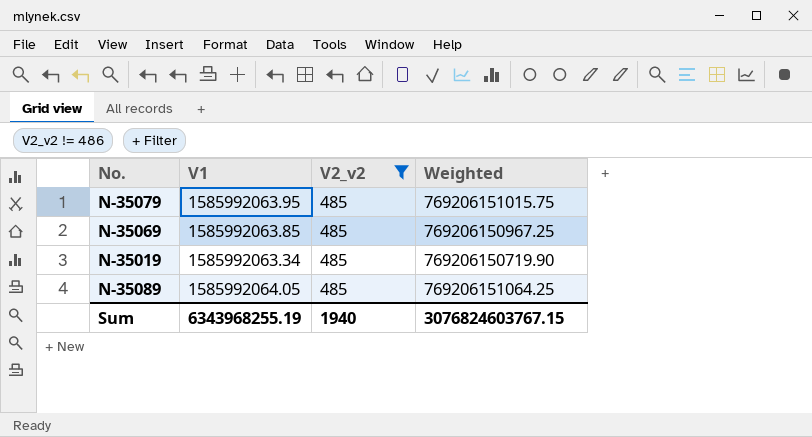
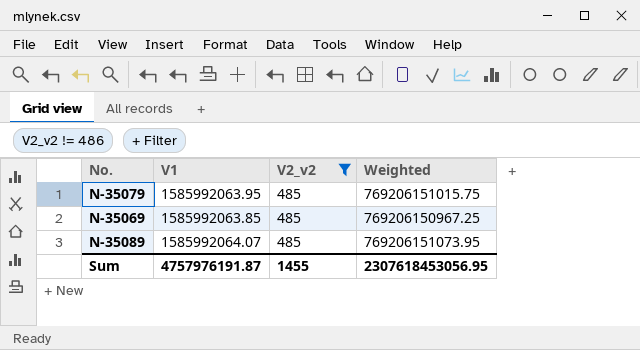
row N-35019: 1585992063.34 | 485 | 769206150719.90 -> none
N-35089 | V1: 1585992064.05 -> 1585992064.07
N-35089 | Weighted: 769206151064.25 -> 769206151073.95
Sum | V1: 6343968255.19 -> 4757976191.87
Sum | V2_v2: 1940 -> 1455
Sum | Weighted: 3076824603767.15 -> 2307618453056.95

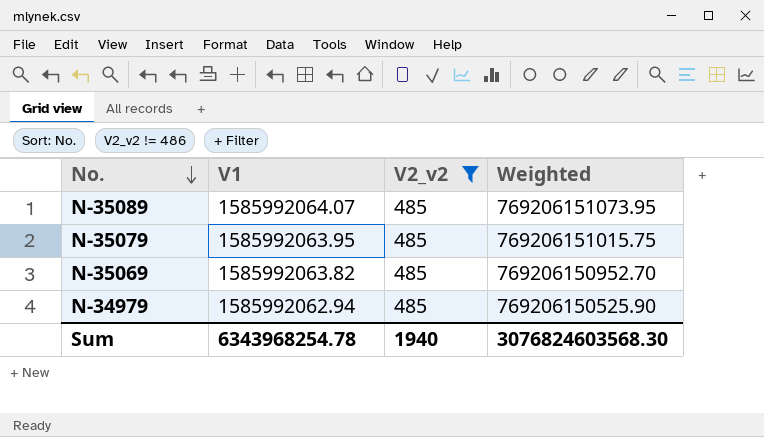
row order: none -> No. descending
N-35069 | V1: 1585992063.85 -> 1585992063.82
N-35069 | Weighted: 769206150967.25 -> 769206150952.70
row N-34979: none -> 1585992062.94 | 485 | 769206150525.90
Sum | V1: 4757976191.87 -> 6343968254.78
Sum | V2_v2: 1455 -> 1940
Sum | Weighted: 2307618453056.95 -> 3076824603568.30

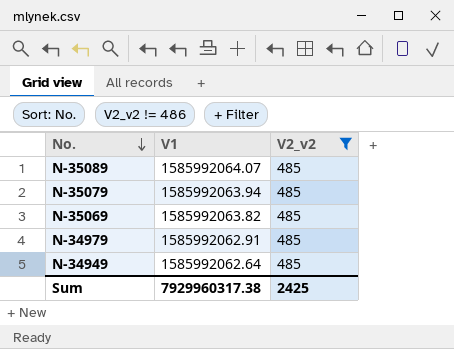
column Weighted | formula: [V1] * [V2_v2] -> none
N-35079 | V1: 1585992063.95 -> 1585992063.94
N-34979 | V1: 1585992062.94 -> 1585992062.91
row N-34949: none -> 1585992062.64 | 485
Sum | V1: 6343968254.78 -> 7929960317.38
Sum | V2_v2: 1940 -> 2425

